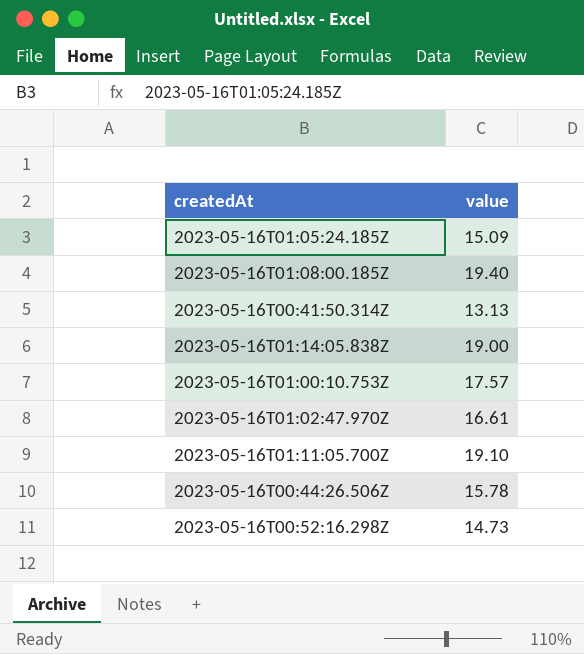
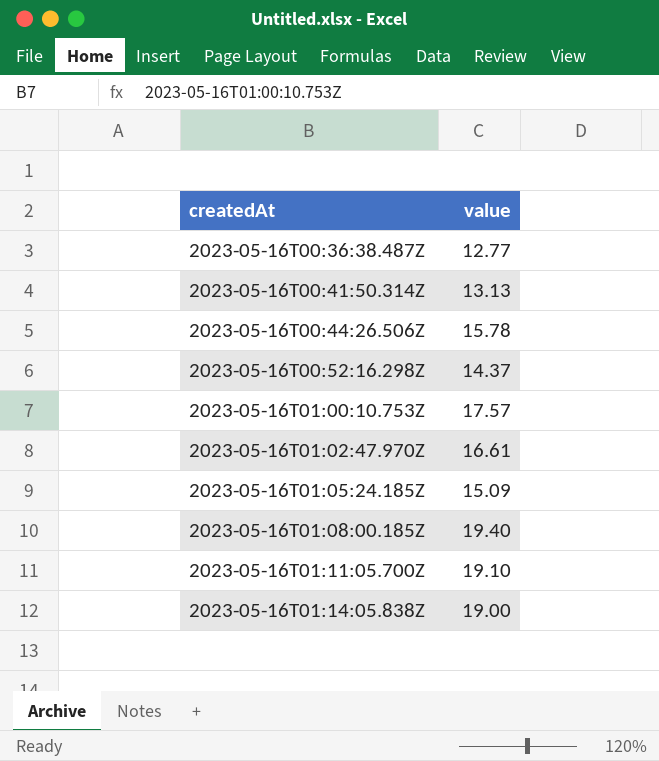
row order: none -> createdAt ascending
row 2023-05-16T00:36:38.487Z: none -> 12.77
2023-05-16T00:52:16.298Z | value: 14.73 -> 14.37

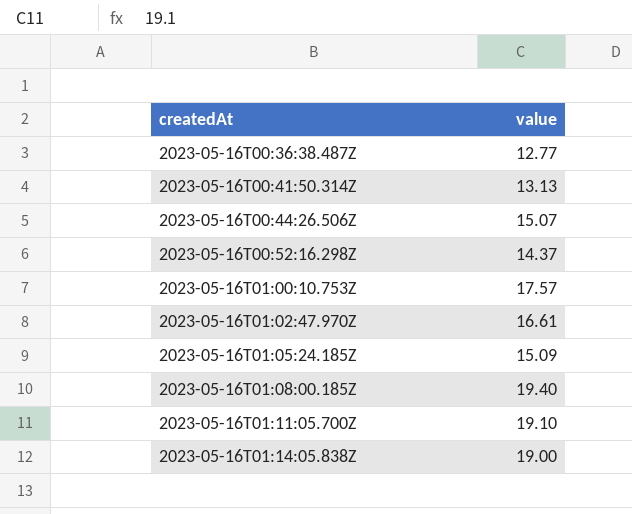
2023-05-16T00:44:26.506Z | value: 15.78 -> 15.07

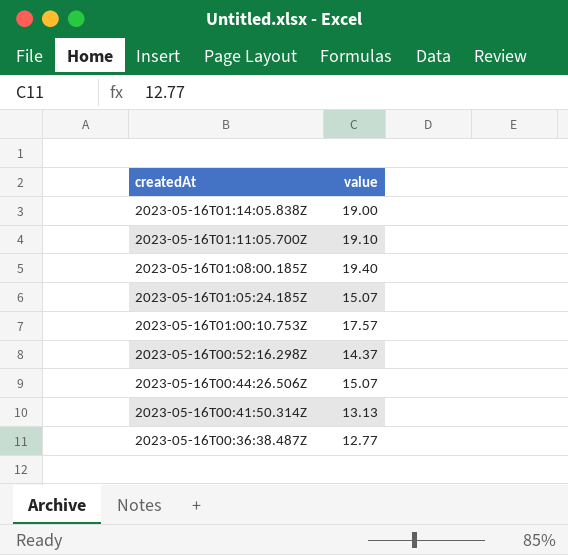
row order: createdAt ascending -> createdAt descending
row 2023-05-16T01:02:47.970Z: 16.61 -> none
2023-05-16T01:05:24.185Z | value: 15.09 -> 15.07

